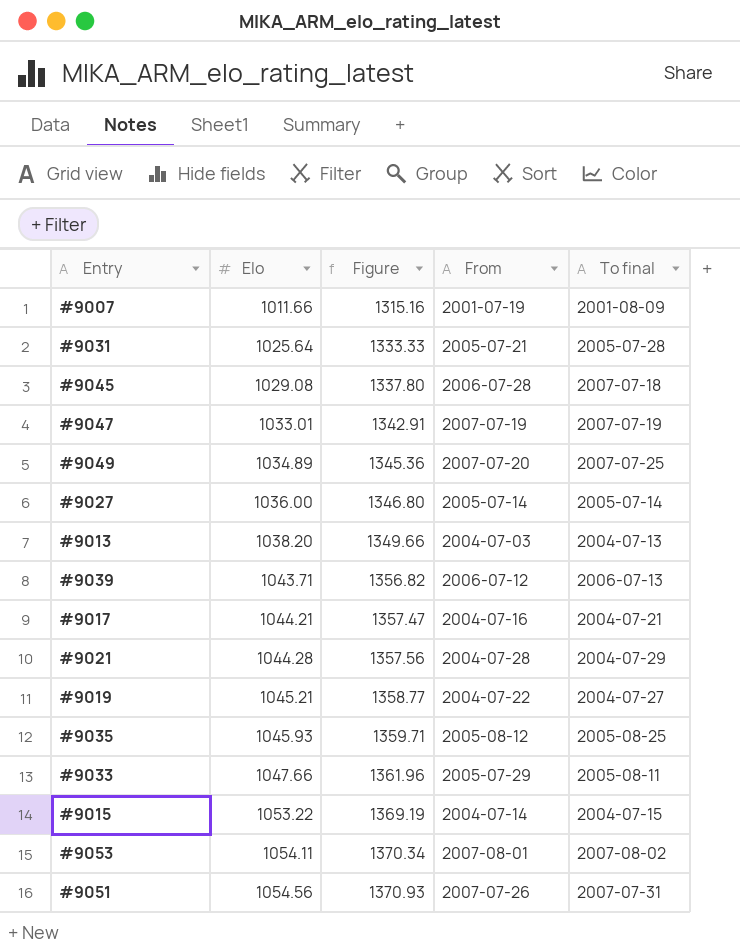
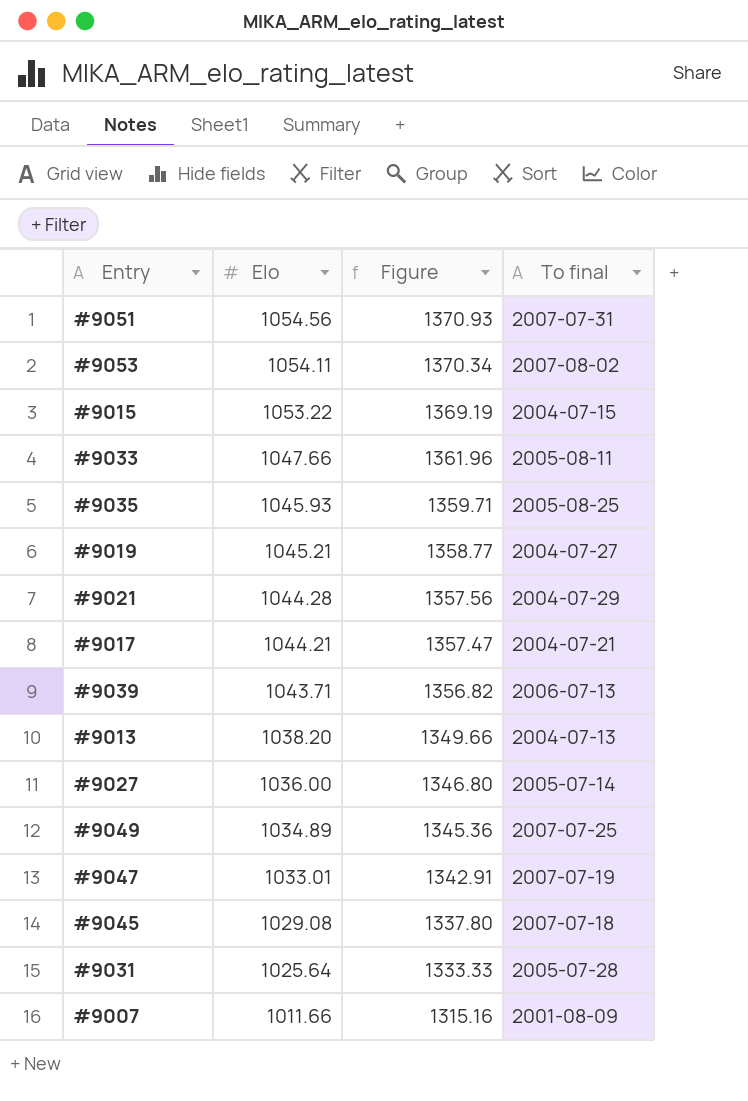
row order: Elo ascending -> Elo descending
column From | position: 4 -> none

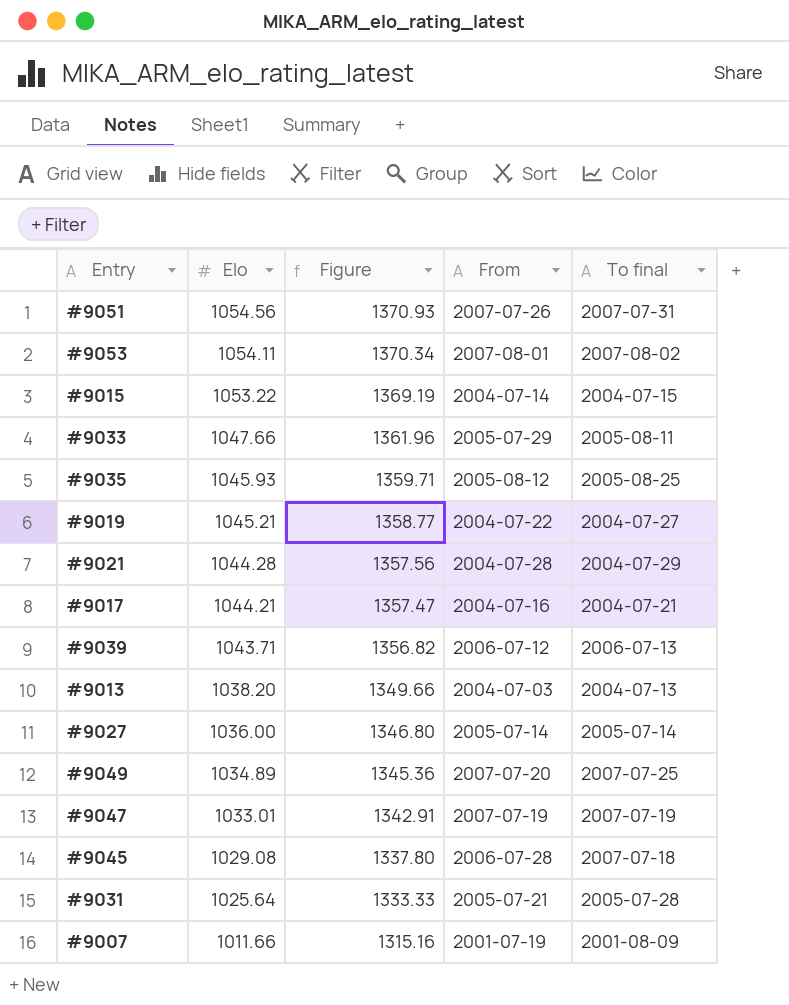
column From | position: none -> 4

